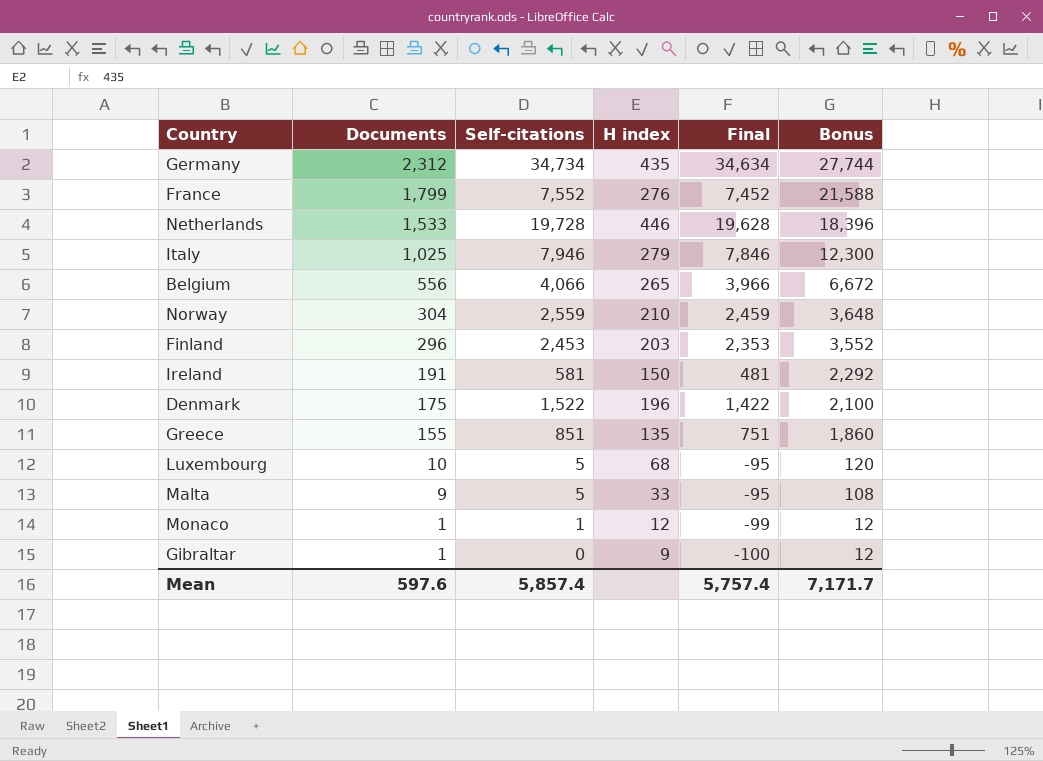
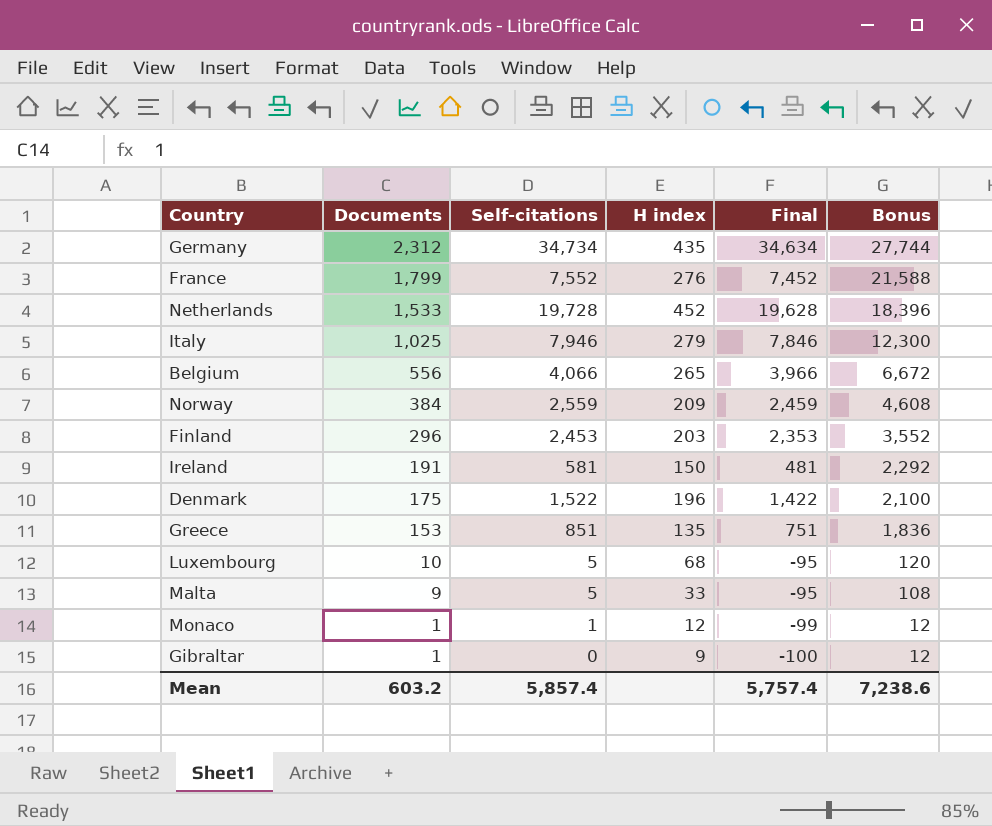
Netherlands | H index: 446 -> 452
Norway | Documents: 304 -> 384
Norway | H index: 210 -> 209
Norway | Bonus: 3,648 -> 4,608
Greece | Documents: 155 -> 153
Greece | Bonus: 1,860 -> 1,836
Mean | Documents: 597.6 -> 603.2
Mean | Bonus: 7,171.7 -> 7,238.6

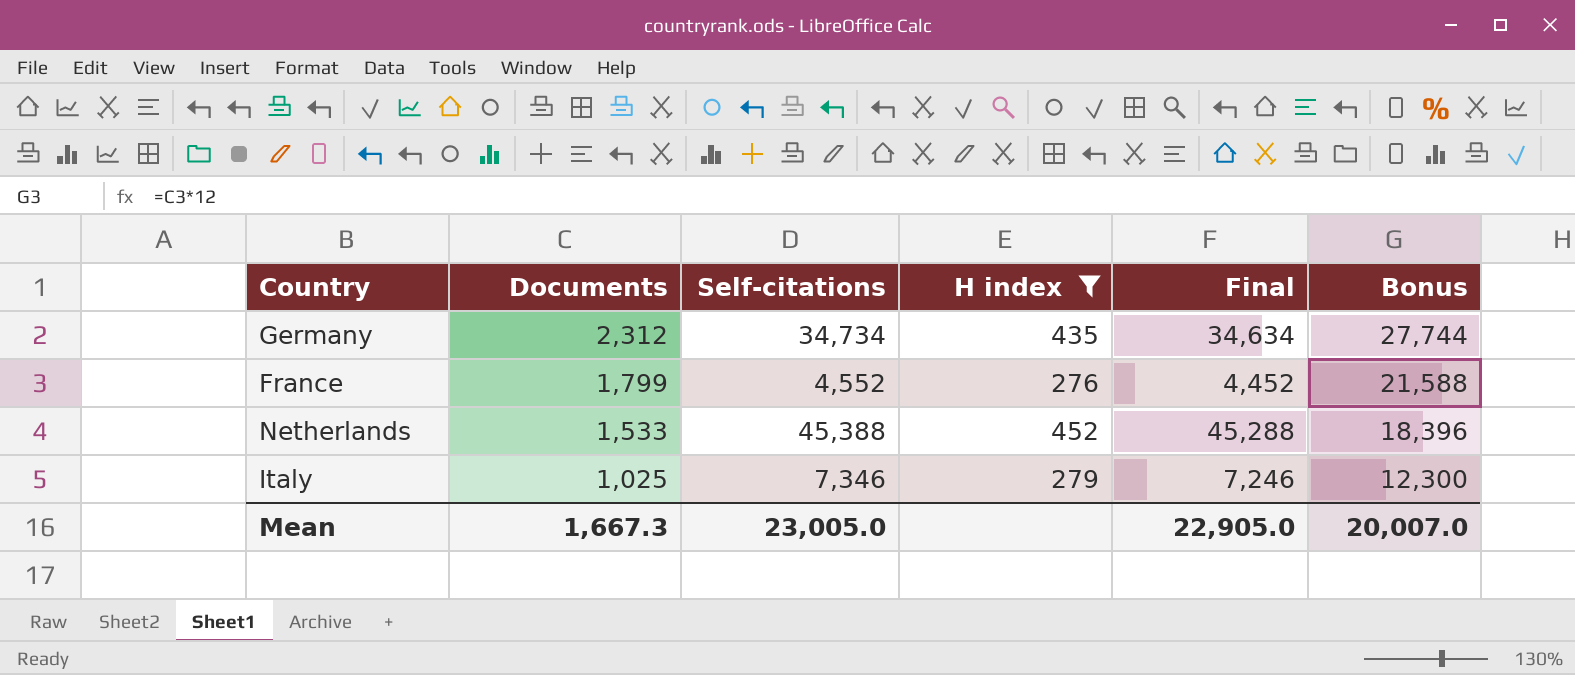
filter: none -> H index >= 276
France | Self-citations: 7,552 -> 4,552
France | Final: 7,452 -> 4,452
Netherlands | Self-citations: 19,728 -> 45,388
Netherlands | Final: 19,628 -> 45,288
Italy | Self-citations: 7,946 -> 7,346
Italy | Final: 7,846 -> 7,246
Mean | Documents: 603.2 -> 1,667.3
Mean | Self-citations: 5,857.4 -> 23,005.0
Mean | Final: 5,757.4 -> 22,905.0
Mean | Bonus: 7,238.6 -> 20,007.0

